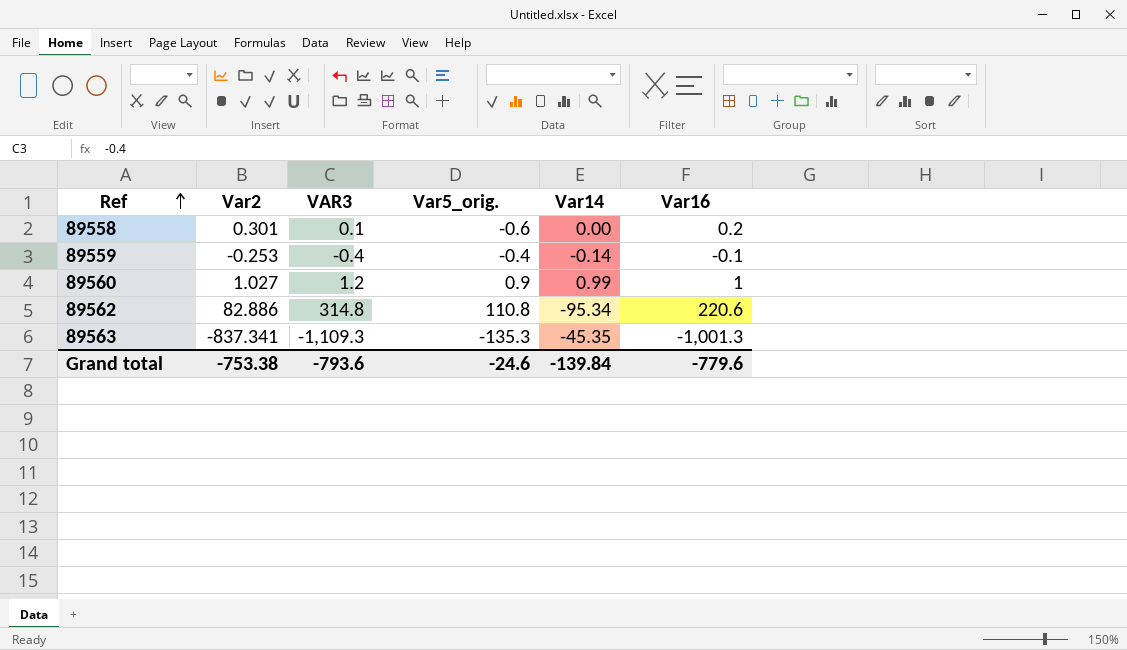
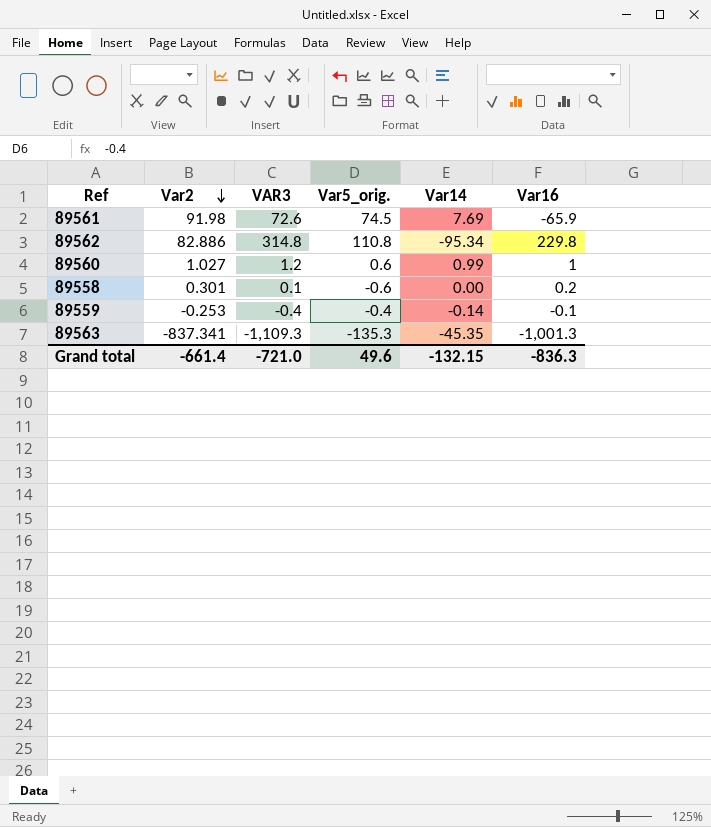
row order: Ref ascending -> Var2 descending
row 89561: none -> 91.98 | 72.6 | 74.5 | 7.69 | -65.9
89562 | Var16: 220.6 -> 229.8
89560 | Var5_orig.: 0.9 -> 0.6
Grand total | Var2: -753.38 -> -661.4
Grand total | VAR3: -793.6 -> -721.0
Grand total | Var5_orig.: -24.6 -> 49.6
Grand total | Var14: -139.84 -> -132.15
Grand total | Var16: -779.6 -> -836.3

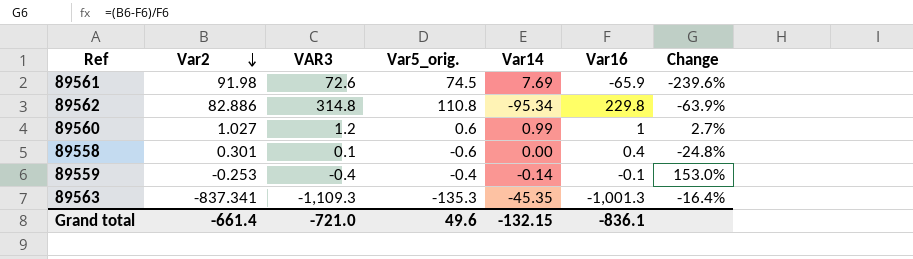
column Change | formula: none -> ([Var2] - [Var16]) / [Var16]
89558 | Var16: 0.2 -> 0.4
Grand total | Var16: -836.3 -> -836.1

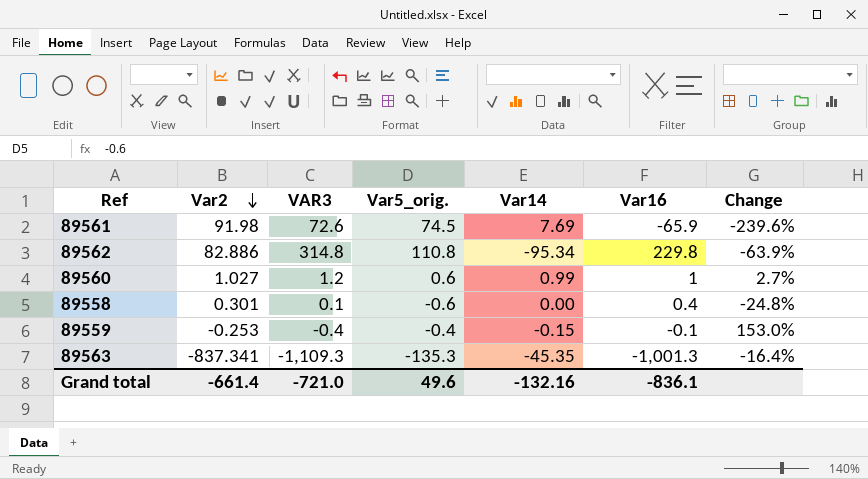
89559 | Var14: -0.14 -> -0.15
Grand total | Var14: -132.15 -> -132.16

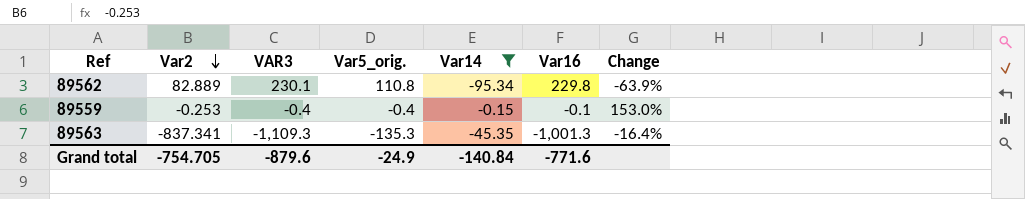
filter: none -> Var14 <= -0.15
89562 | Var2: 82.886 -> 82.889
89562 | VAR3: 314.8 -> 230.1
Grand total | Var2: -661.4 -> -754.705
Grand total | VAR3: -721.0 -> -879.6
Grand total | Var5_orig.: 49.6 -> -24.9
Grand total | Var14: -132.16 -> -140.84
Grand total | Var16: -836.1 -> -771.6

